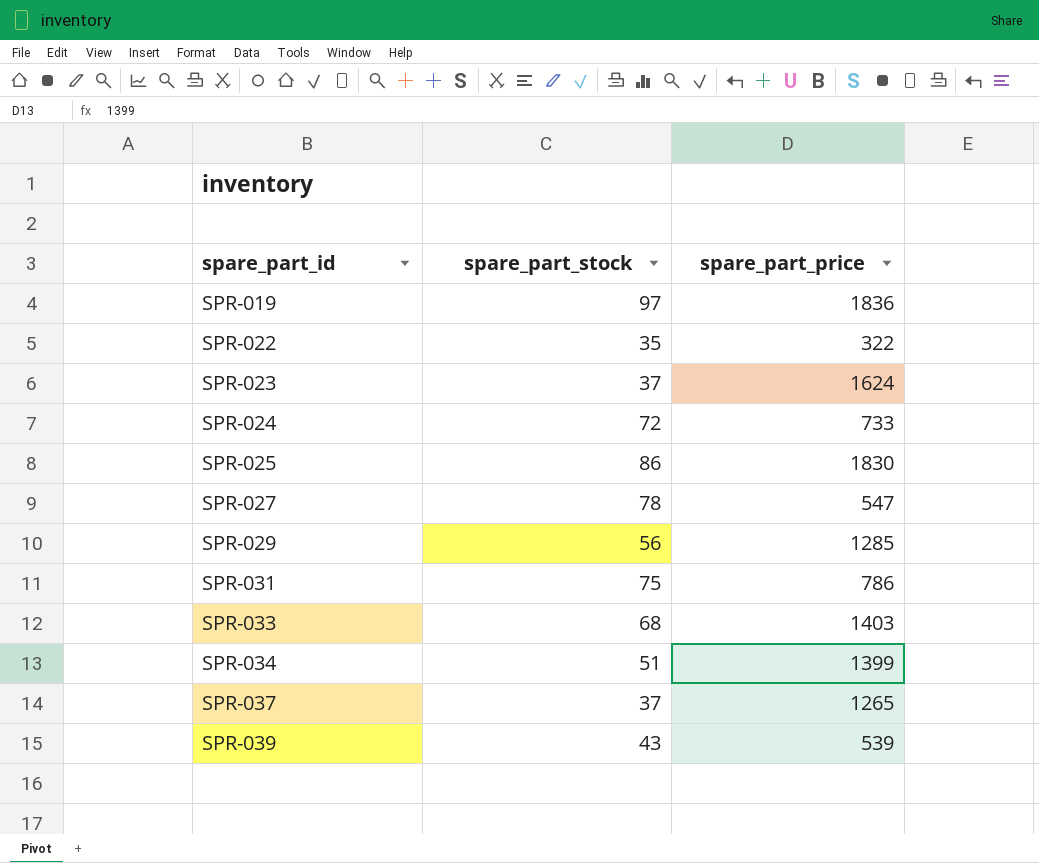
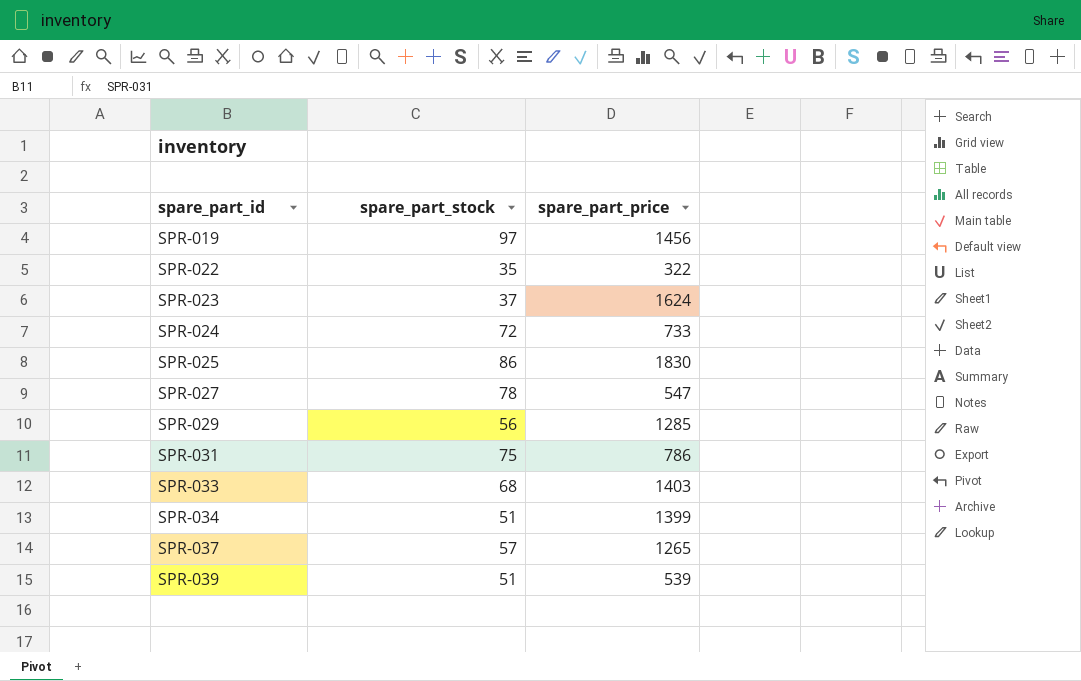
SPR-019 | spare_part_price: 1836 -> 1456
SPR-037 | spare_part_stock: 37 -> 57
SPR-039 | spare_part_stock: 43 -> 51

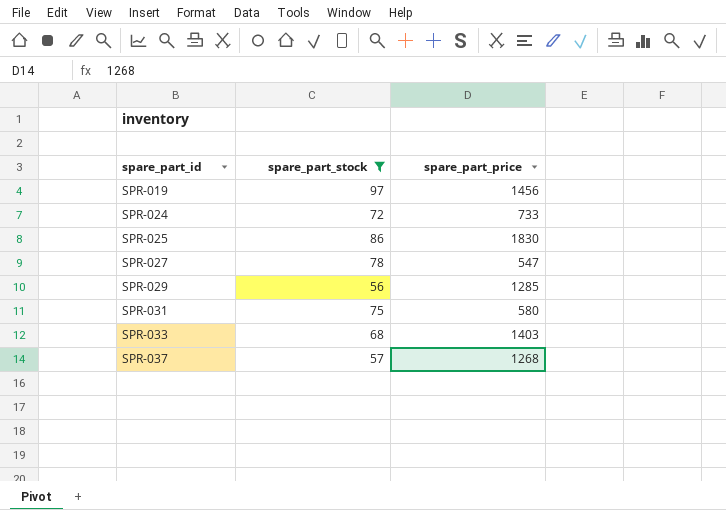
filter: none -> spare_part_stock >= 56
SPR-031 | spare_part_price: 786 -> 580
SPR-037 | spare_part_price: 1265 -> 1268

